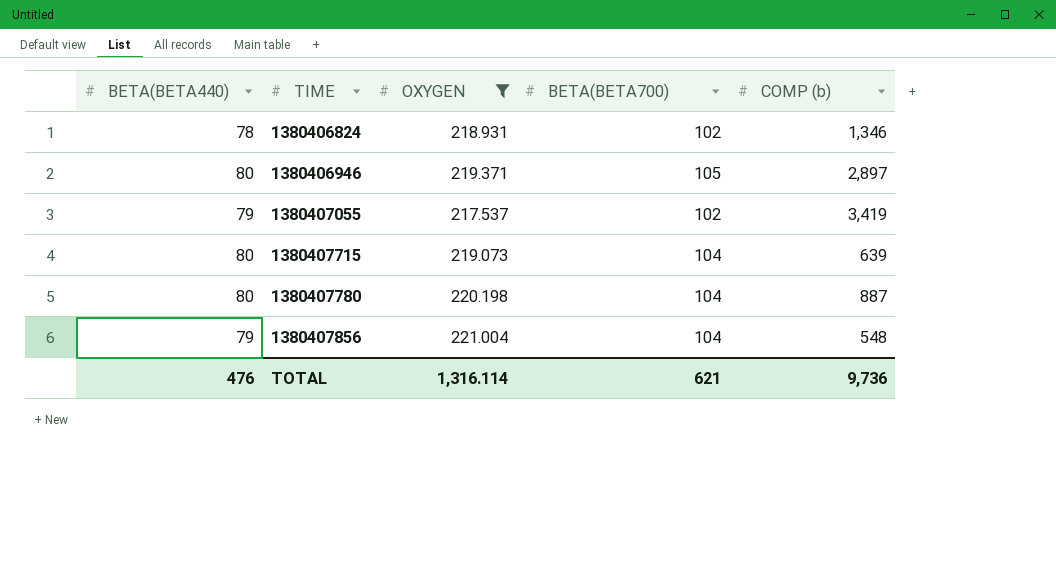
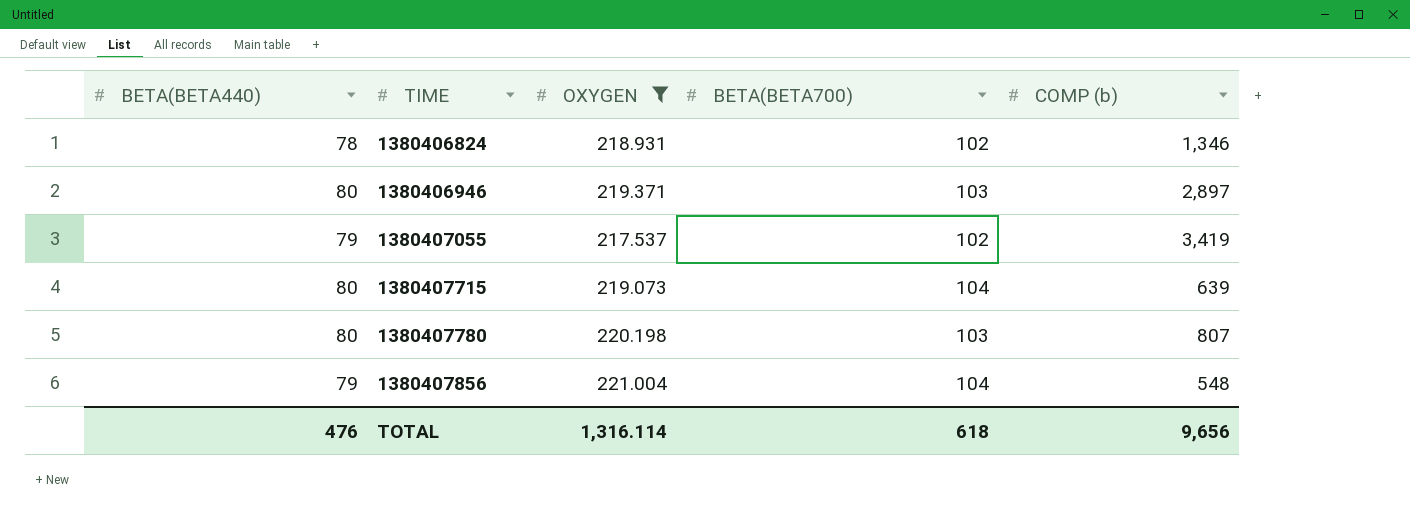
1380406946 | BETA(BETA700): 105 -> 103
1380407780 | BETA(BETA700): 104 -> 103
1380407780 | COMP (b): 887 -> 807
TOTAL | BETA(BETA700): 621 -> 618
TOTAL | COMP (b): 9,736 -> 9,656

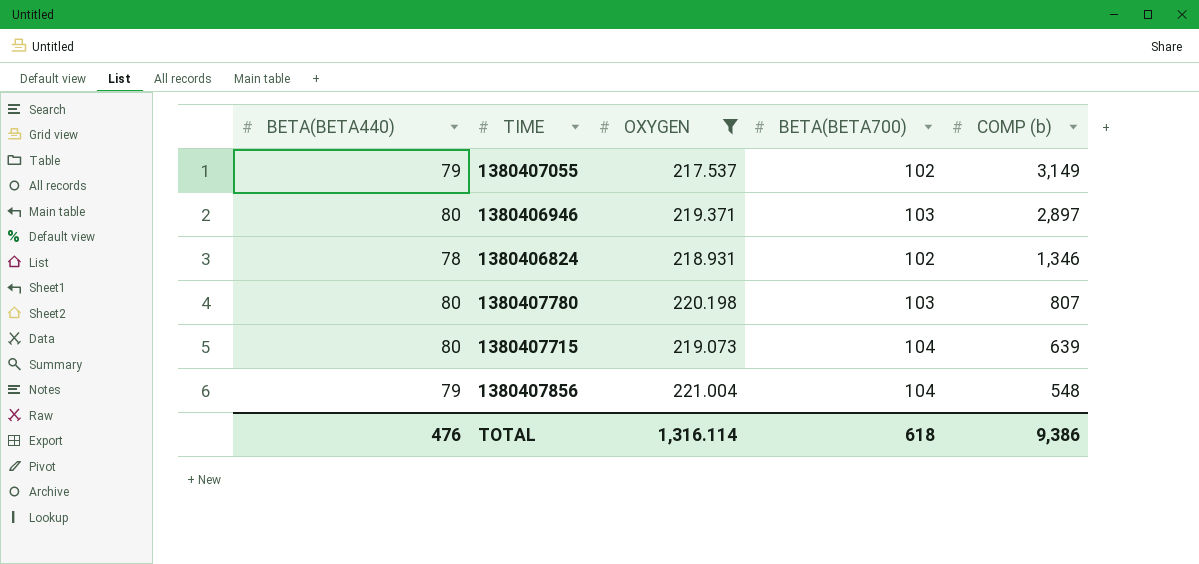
row order: TIME ascending -> COMP (b) descending
1380407055 | COMP (b): 3,419 -> 3,149
TOTAL | COMP (b): 9,656 -> 9,386

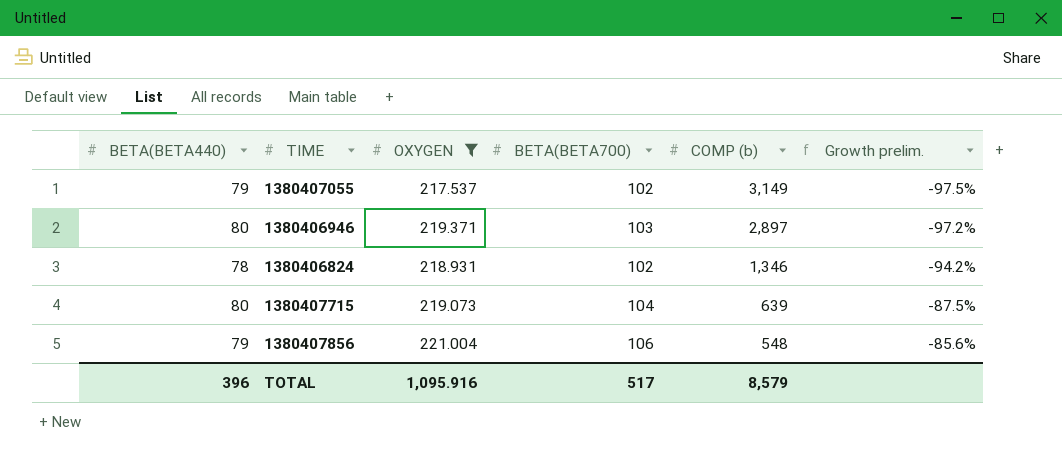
column Growth prelim. | formula: none -> ([BETA(BETA440)] - [COMP (b)]) / [COMP (b)]
row 1380407780: 80 | 220.198 | 103 | 807 -> none
1380407856 | BETA(BETA700): 104 -> 106
TOTAL | BETA(BETA440): 476 -> 396
TOTAL | OXYGEN: 1,316.114 -> 1,095.916
TOTAL | BETA(BETA700): 618 -> 517
TOTAL | COMP (b): 9,386 -> 8,579

